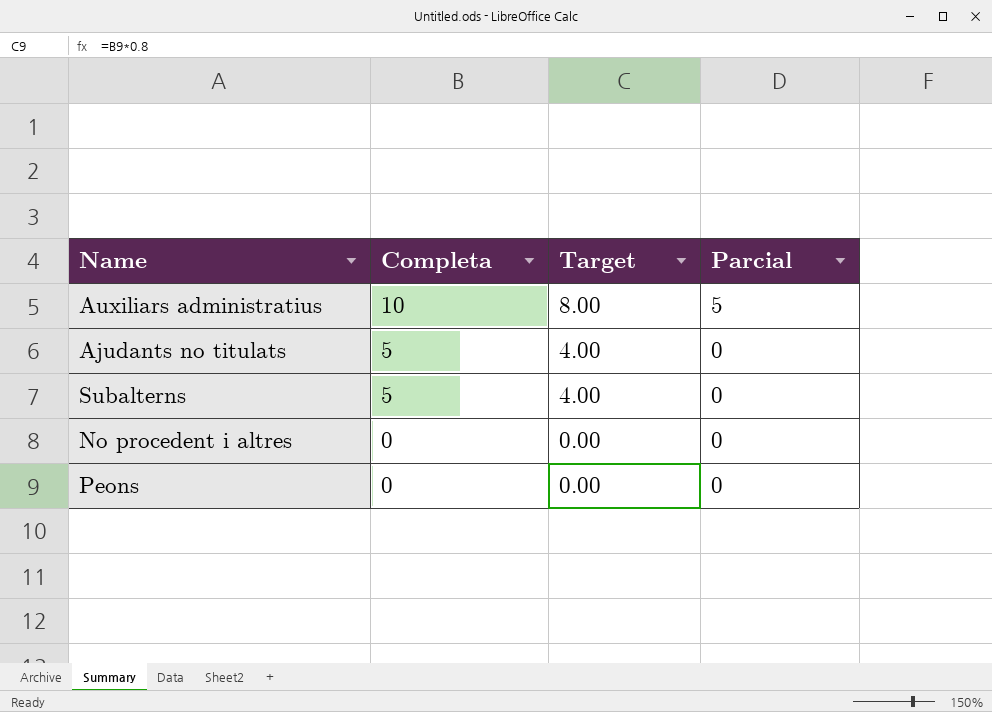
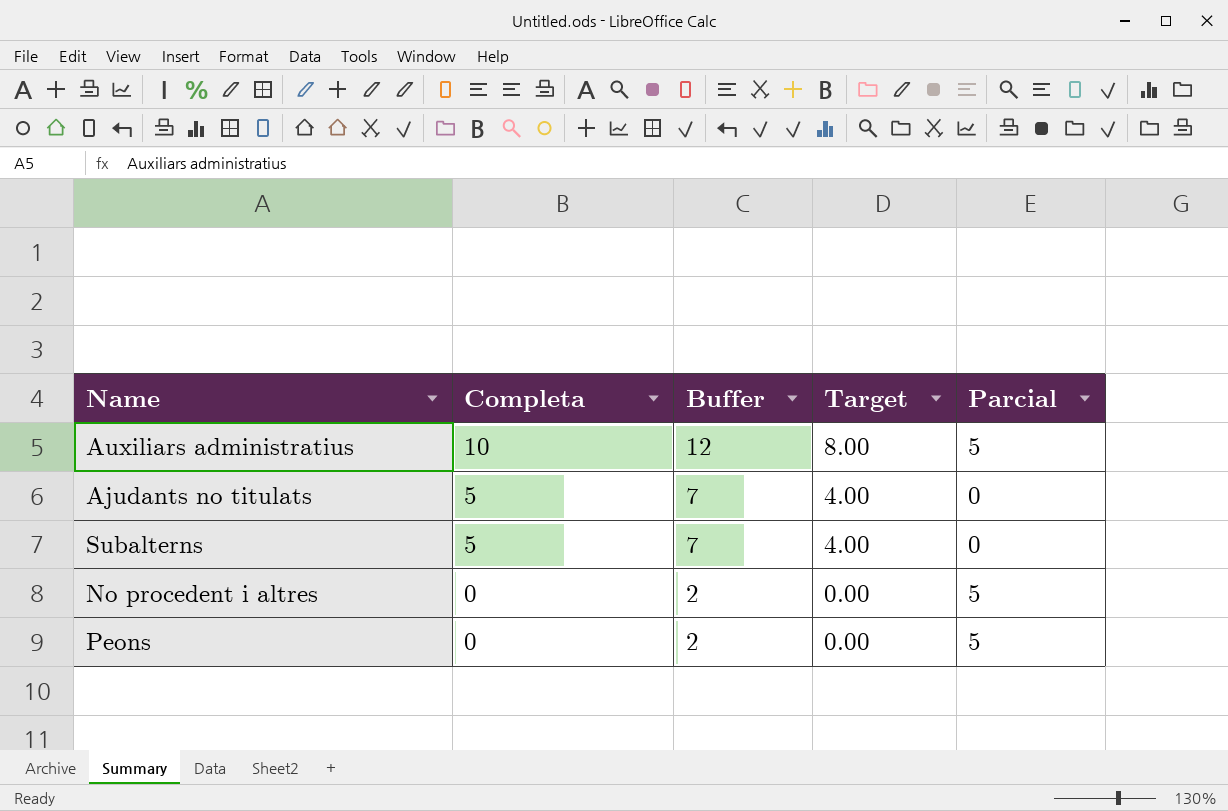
column Buffer | formula: none -> [Completa] + 2
No procedent i altres | Parcial: 0 -> 5
Peons | Parcial: 0 -> 5

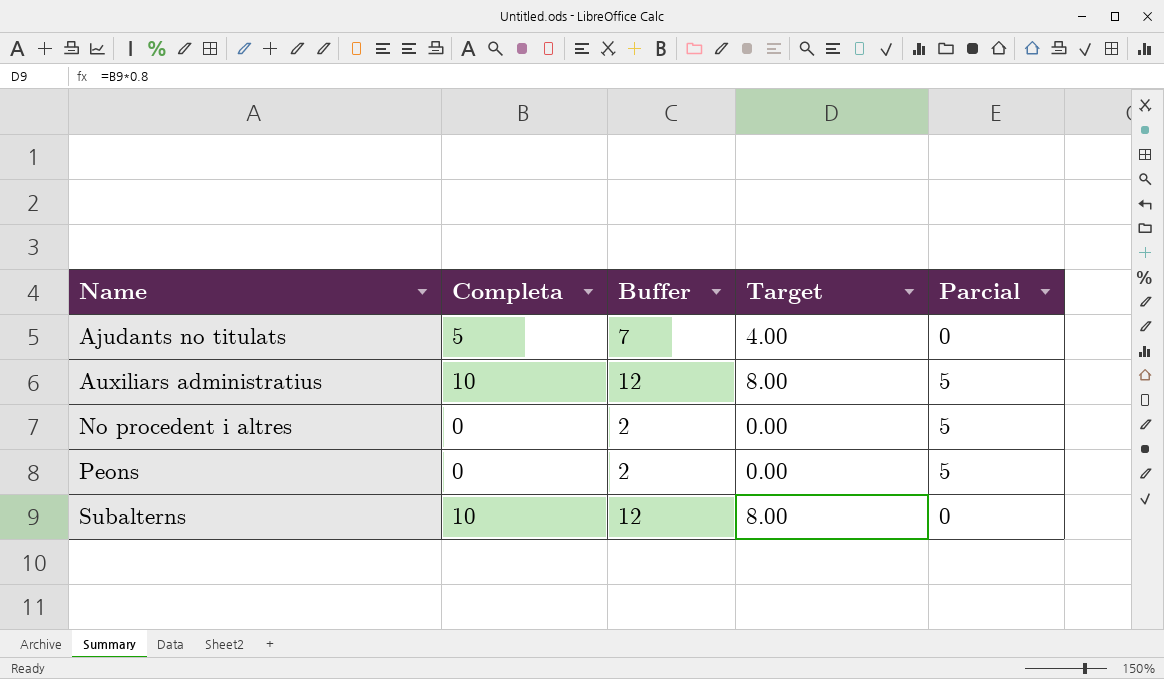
row order: Completa descending -> Name ascending
Subalterns | Completa: 5 -> 10
Subalterns | Buffer: 7 -> 12
Subalterns | Target: 4.00 -> 8.00

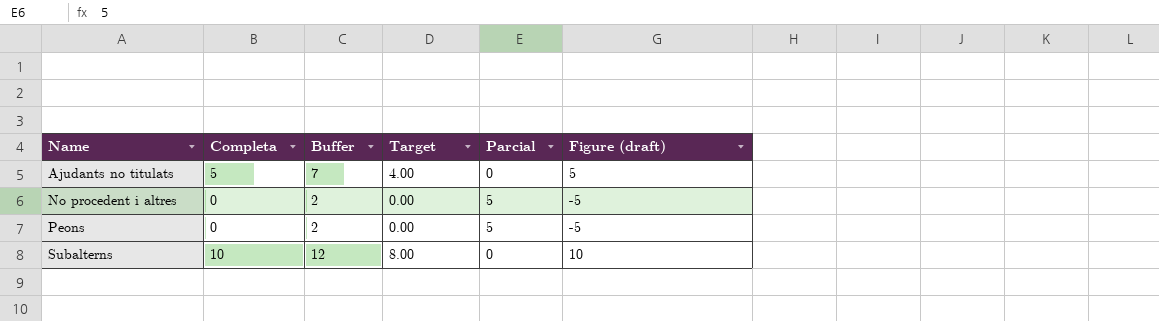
column Figure (draft) | formula: none -> [Completa] - [Parcial]
row Auxiliars administratius: 10 | 12 | 8.00 | 5 -> none

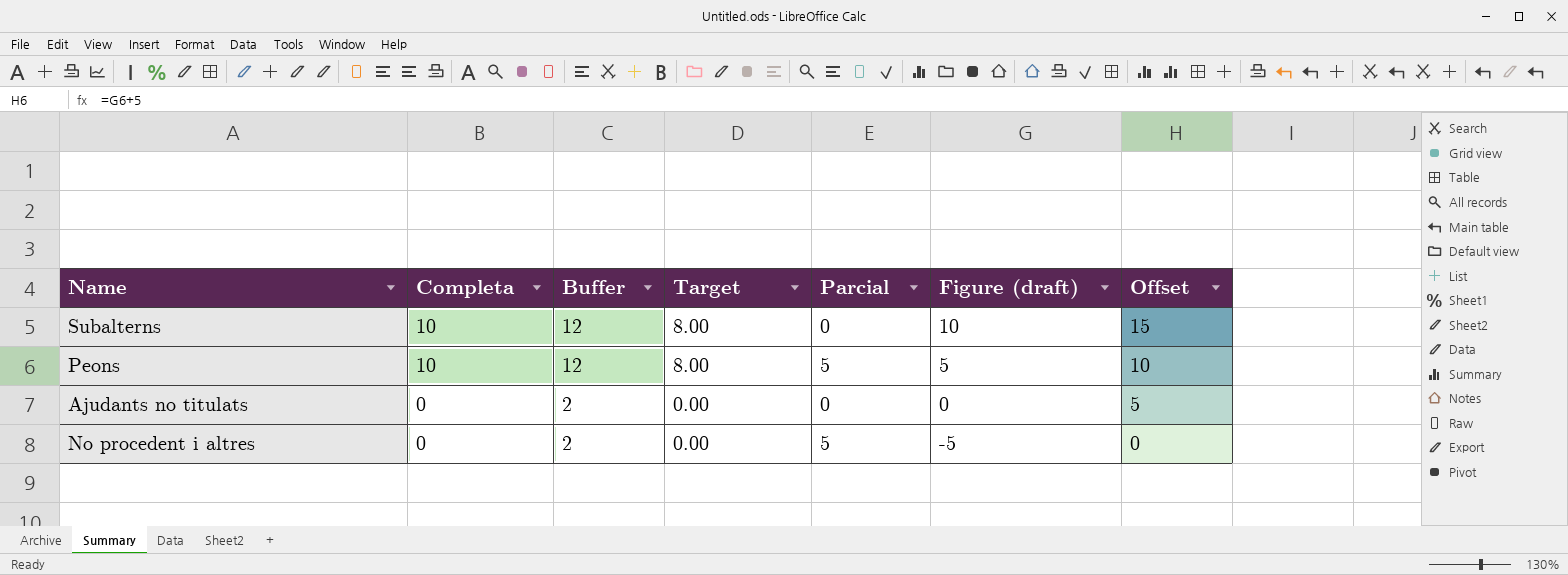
row order: Name ascending -> Completa descending
column Offset | formula: none -> [Figure (draft)] + 5
Peons | Completa: 0 -> 10
Peons | Buffer: 2 -> 12
Peons | Target: 0.00 -> 8.00
Peons | Figure (draft): -5 -> 5
Ajudants no titulats | Completa: 5 -> 0
Ajudants no titulats | Buffer: 7 -> 2
Ajudants no titulats | Target: 4.00 -> 0.00
Ajudants no titulats | Figure (draft): 5 -> 0

